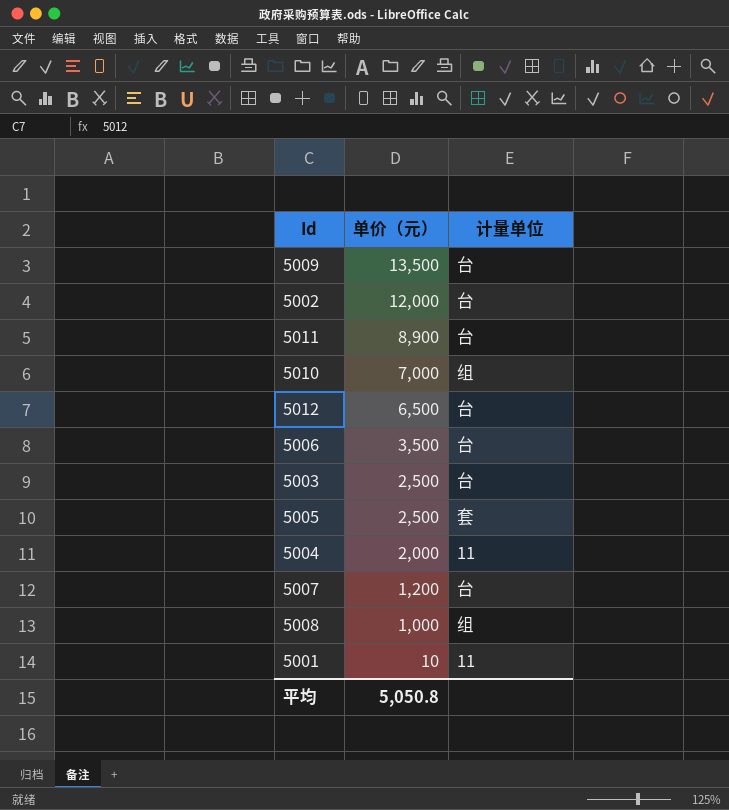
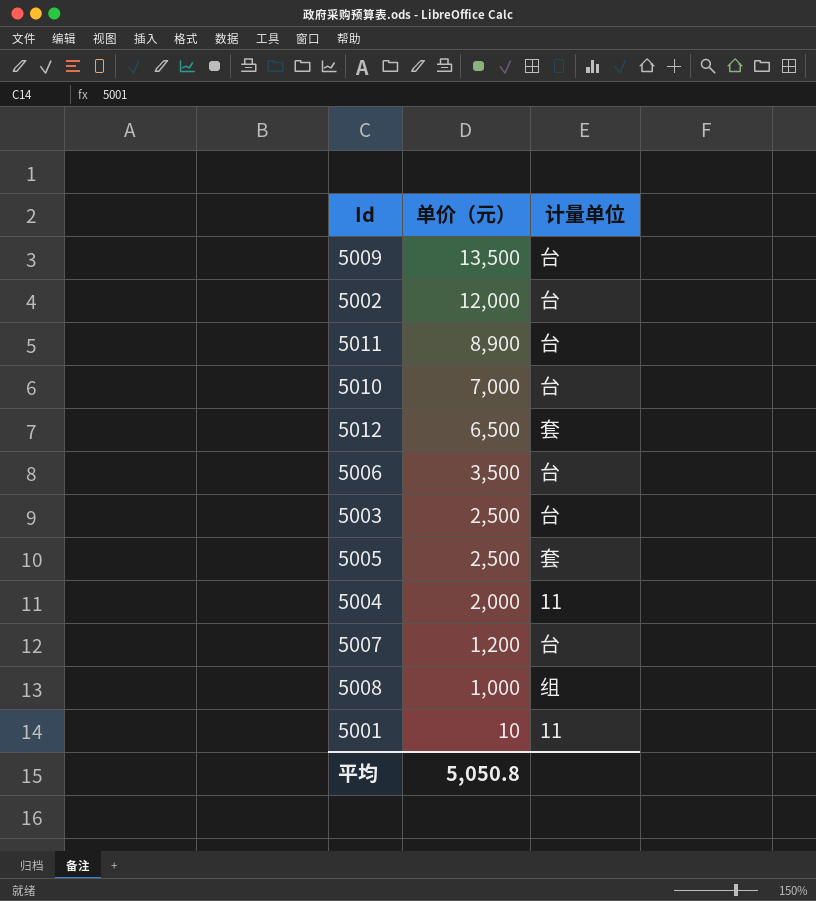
5010 | 计量单位: 组 -> 台
5012 | 计量单位: 台 -> 套

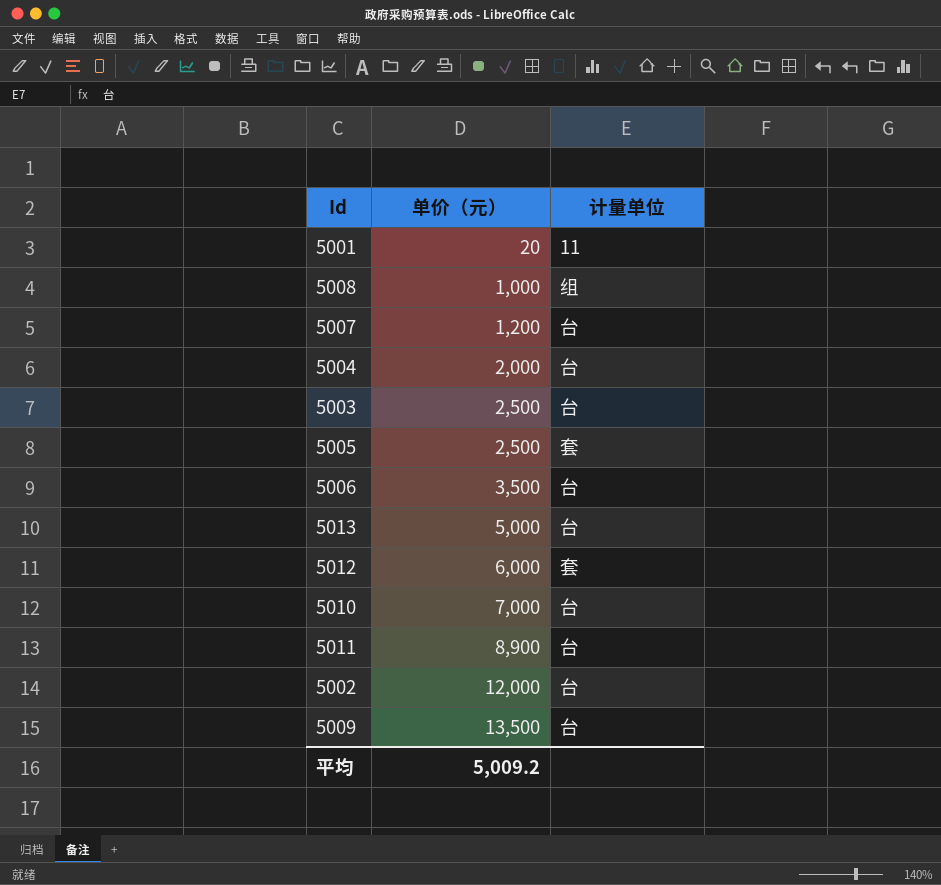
row order: 单价（元） descending -> 单价（元） ascending
5001 | 单价（元）: 10 -> 20
5004 | 计量单位: 11 -> 台
row 5013: none -> 5,000 | 台
5012 | 单价（元）: 6,500 -> 6,000
平均 | 单价（元）: 5,050.8 -> 5,009.2

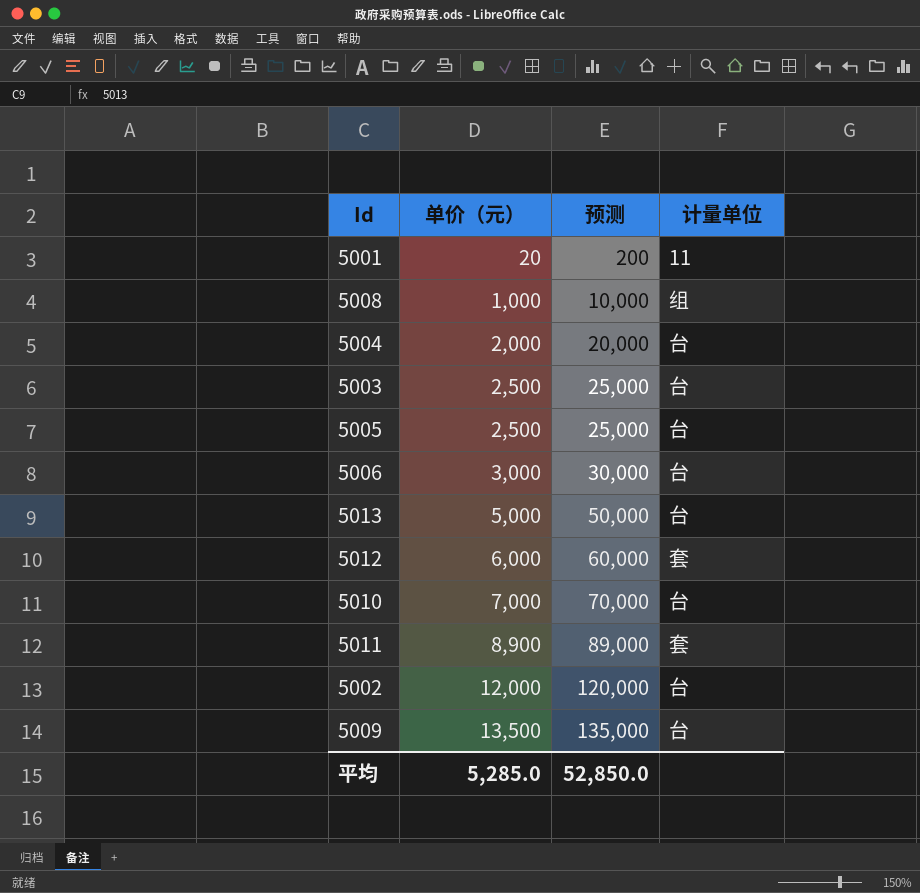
column 预测 | formula: none -> [单价（元）] * 10
row 5007: 1,200 | 台 -> none
5005 | 计量单位: 套 -> 台
5006 | 单价（元）: 3,500 -> 3,000
5011 | 计量单位: 台 -> 套
平均 | 单价（元）: 5,009.2 -> 5,285.0

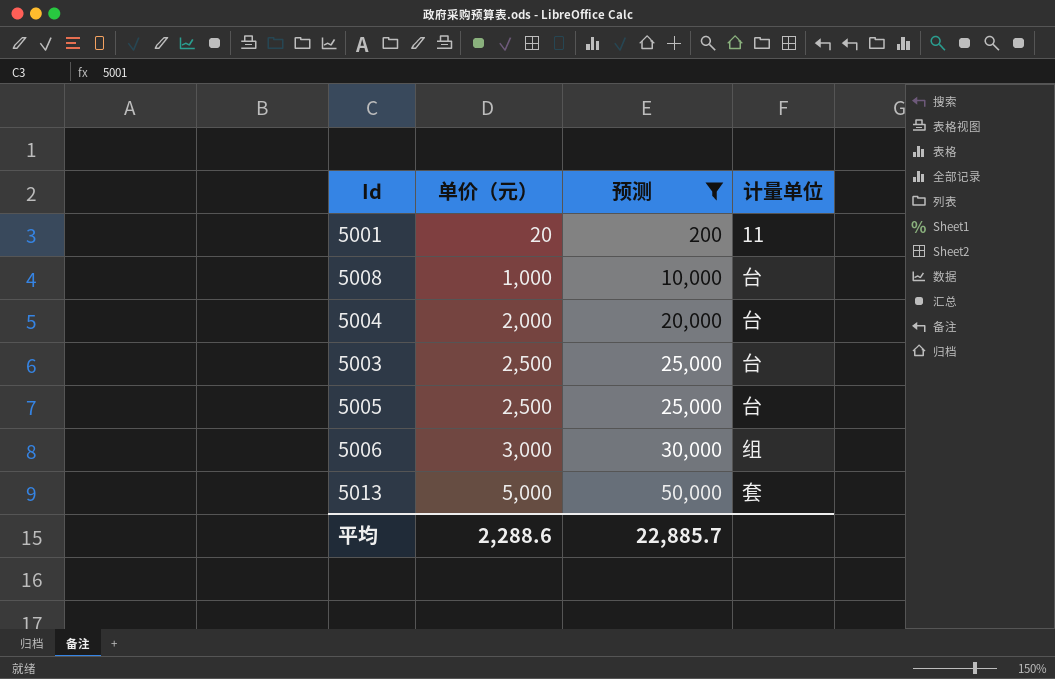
filter: none -> 预测 <= 50,000
5008 | 计量单位: 组 -> 台
5006 | 计量单位: 台 -> 组
5013 | 计量单位: 台 -> 套
平均 | 单价（元）: 5,285.0 -> 2,288.6
平均 | 预测: 52,850.0 -> 22,885.7

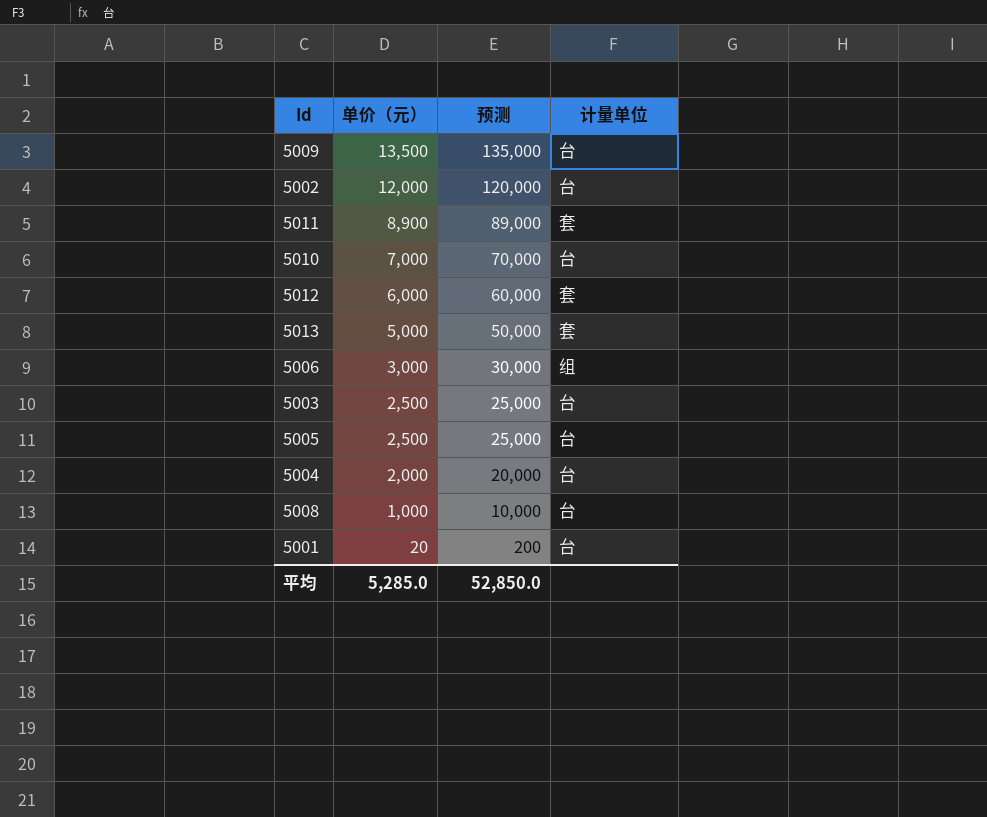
filter: 预测 <= 50,000 -> none
row order: 单价（元） ascending -> 单价（元） descending
5001 | 计量单位: 11 -> 台
平均 | 单价（元）: 2,288.6 -> 5,285.0
平均 | 预测: 22,885.7 -> 52,850.0

